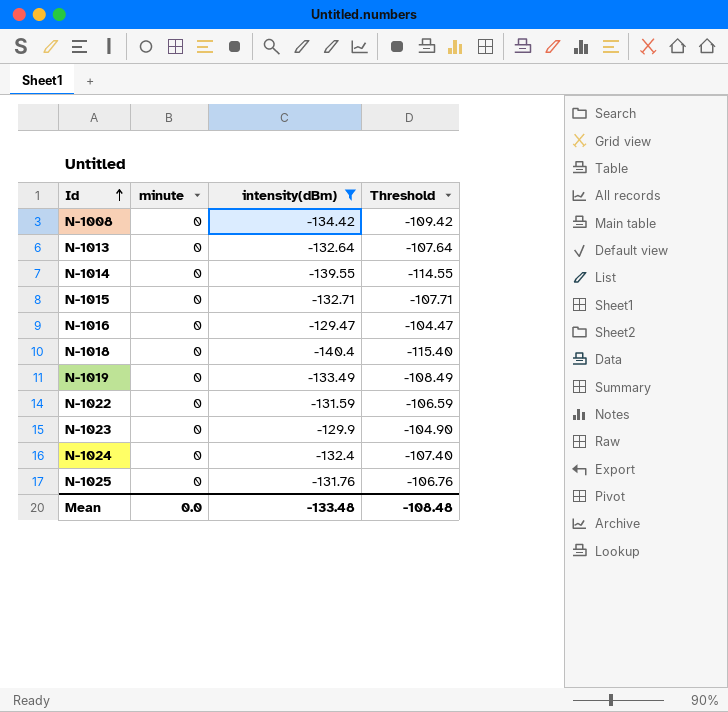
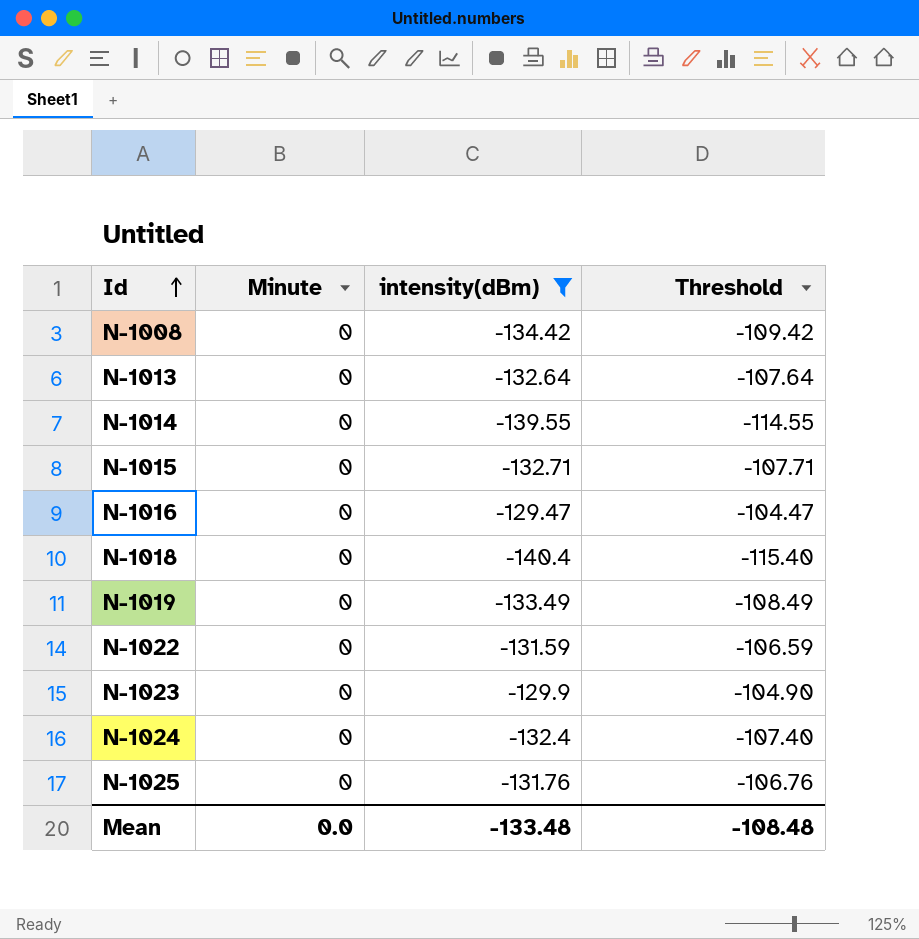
column name: minute -> Minute

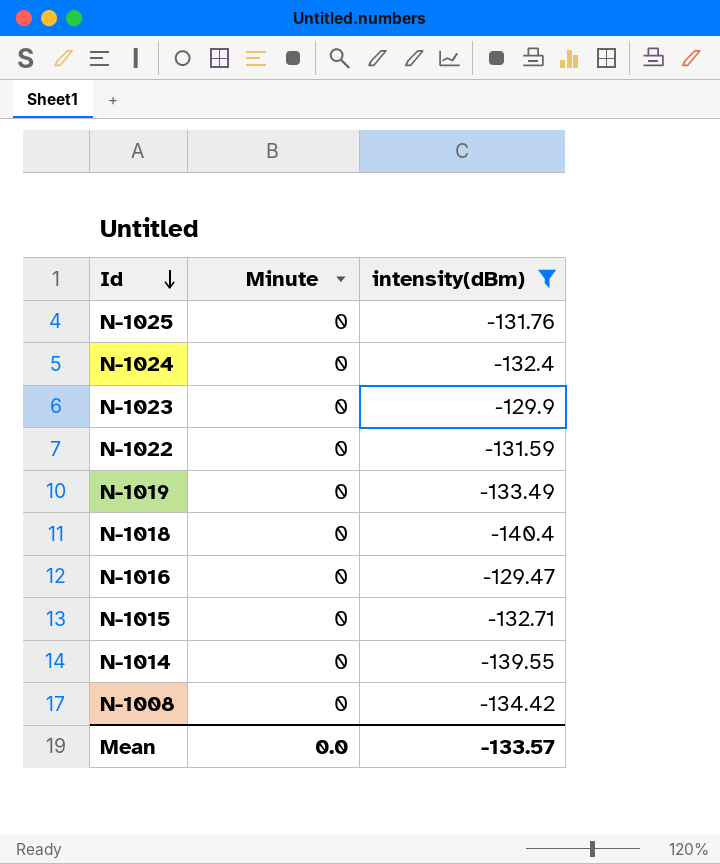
row order: Id ascending -> Id descending
column Threshold | formula: [intensity(dBm)] + 25 -> none
row N-1013: 0 | -132.64 | -107.64 -> none
Mean | intensity(dBm): -133.48 -> -133.57

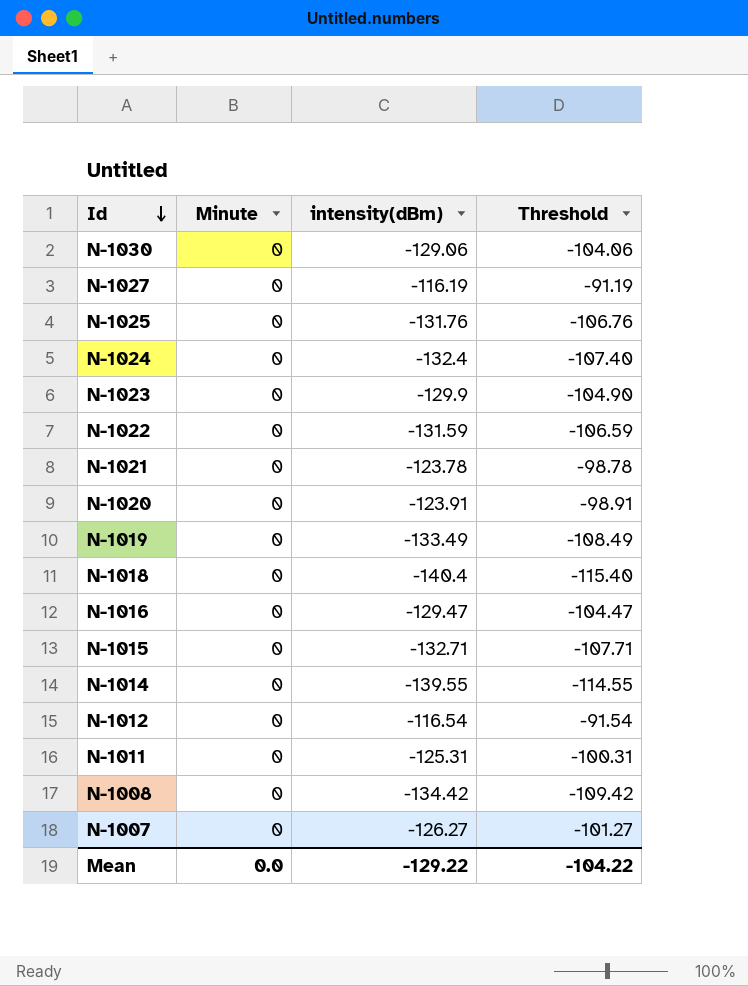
filter: intensity(dBm) <= -129.47 -> none
column Threshold | formula: none -> [intensity(dBm)] + 25
Mean | intensity(dBm): -133.57 -> -129.22

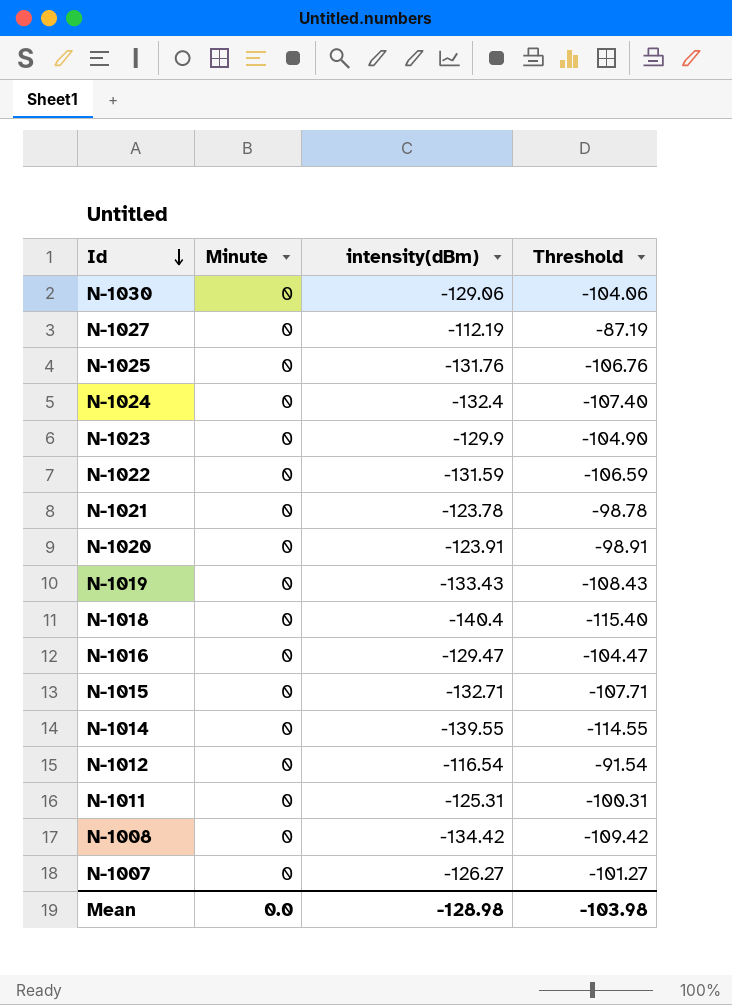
N-1027 | intensity(dBm): -116.19 -> -112.19
N-1027 | Threshold: -91.19 -> -87.19
N-1019 | intensity(dBm): -133.49 -> -133.43
N-1019 | Threshold: -108.49 -> -108.43
Mean | intensity(dBm): -129.22 -> -128.98
Mean | Threshold: -104.22 -> -103.98

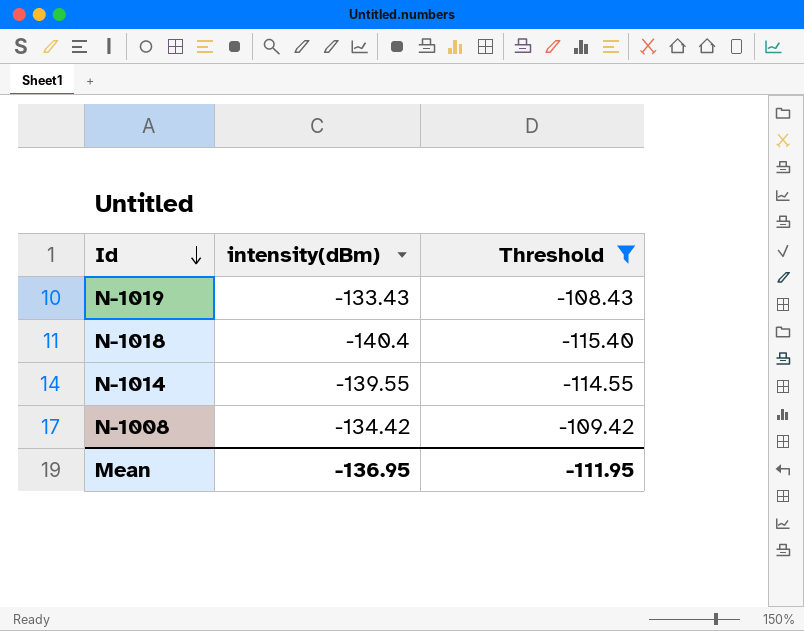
filter: none -> Threshold <= -108.43
column Minute | position: 2 -> none
Mean | intensity(dBm): -128.98 -> -136.95
Mean | Threshold: -103.98 -> -111.95

